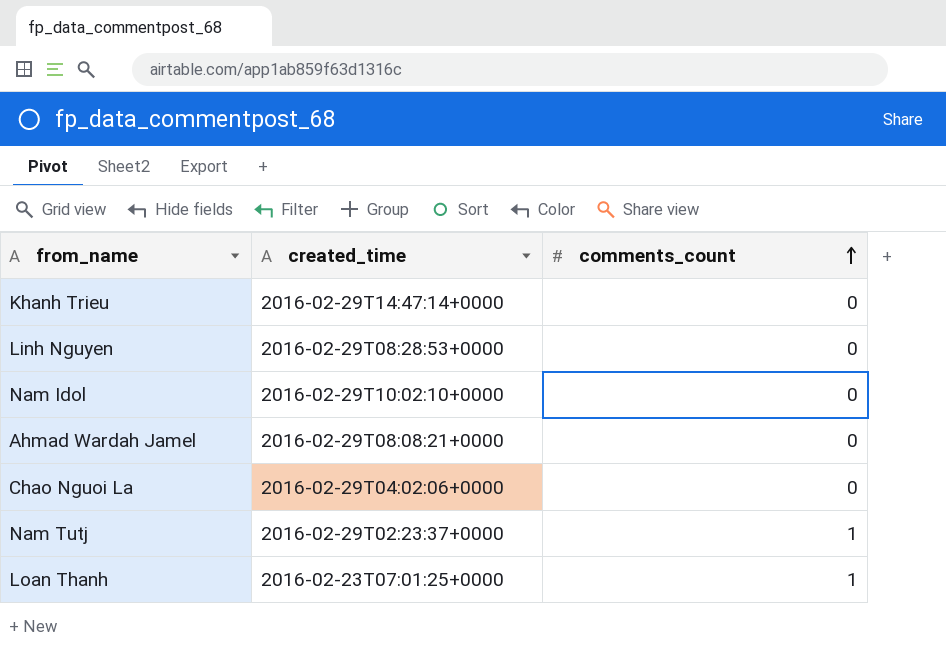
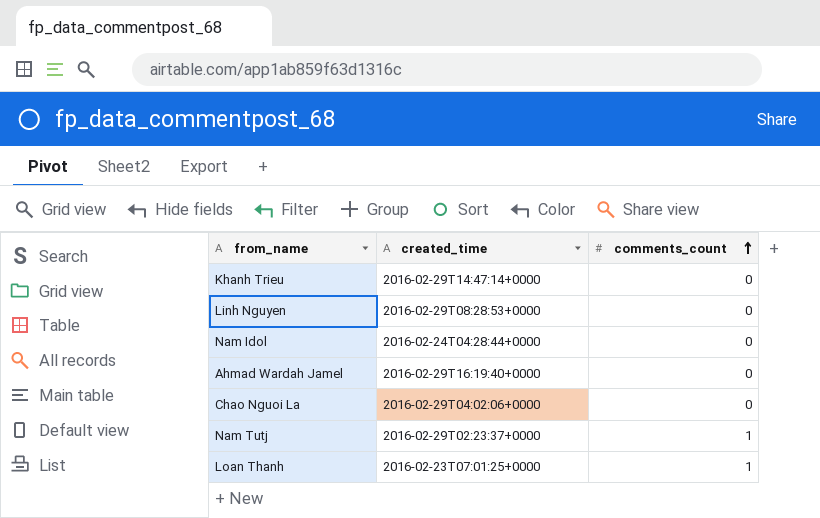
Nam Idol | created_time: 2016-02-29T10:02:10+0000 -> 2016-02-24T04:28:44+0000
Ahmad Wardah Jamel | created_time: 2016-02-29T08:08:21+0000 -> 2016-02-29T16:19:40+0000

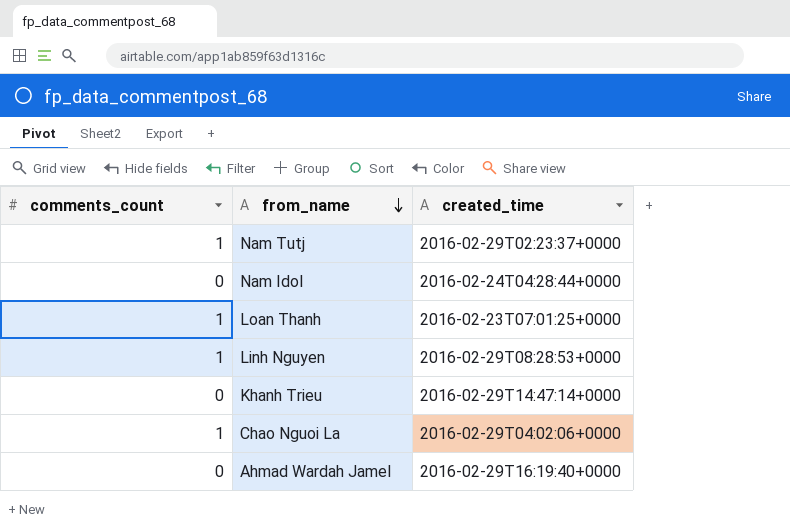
row order: comments_count ascending -> from_name descending
column comments_count | position: 3 -> 1
Linh Nguyen | comments_count: 0 -> 1
Chao Nguoi La | comments_count: 0 -> 1

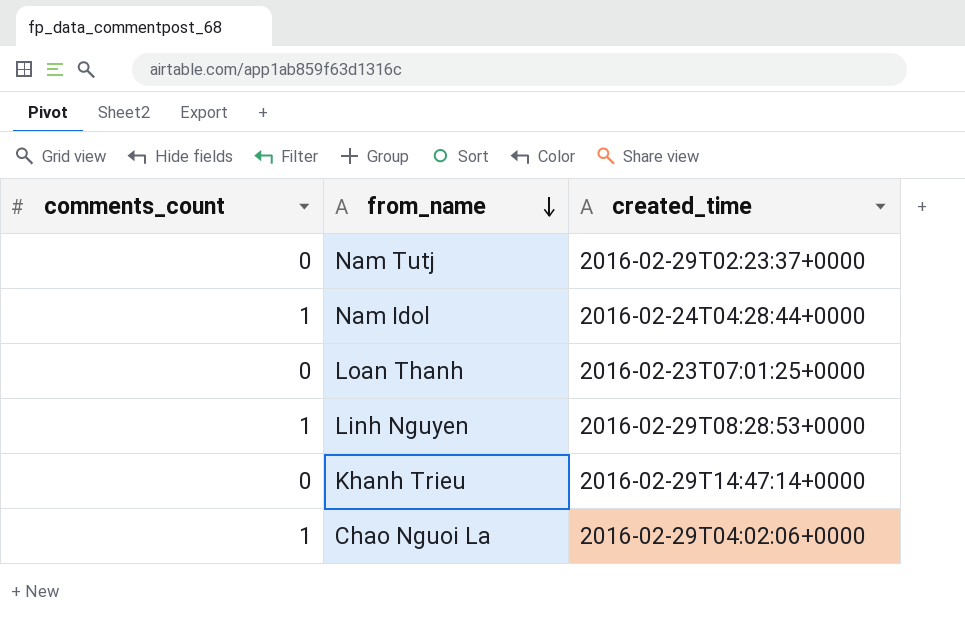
row Ahmad Wardah Jamel: 0 | 2016-02-29T16:19:40+0000 -> none
Nam Tutj | comments_count: 1 -> 0
Nam Idol | comments_count: 0 -> 1
Loan Thanh | comments_count: 1 -> 0

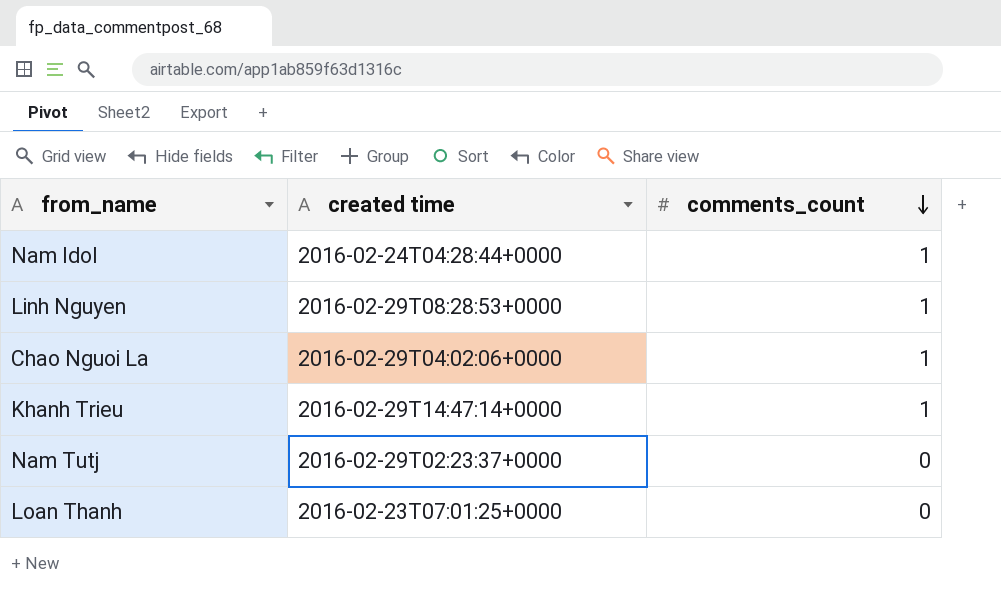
row order: from_name descending -> comments_count descending
column name: created_time -> created time
column comments_count | position: 1 -> 3
Khanh Trieu | comments_count: 0 -> 1

